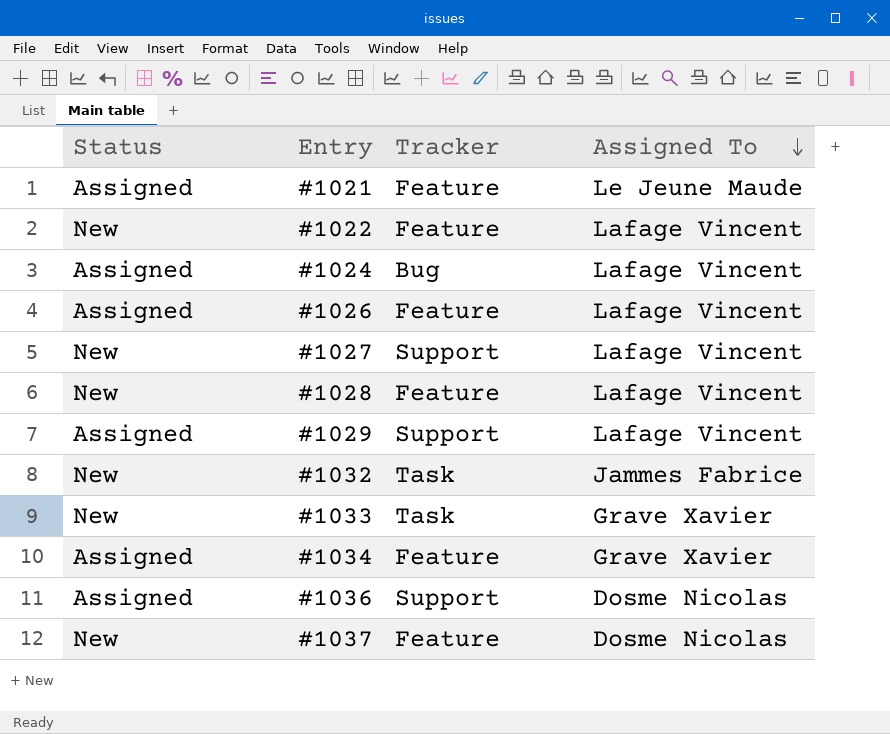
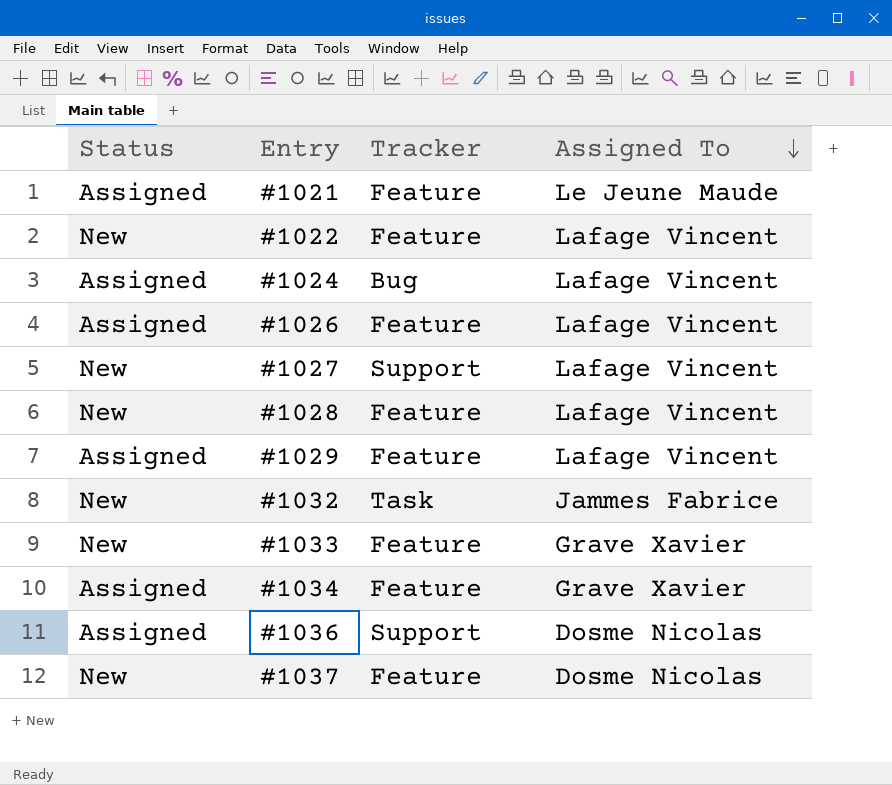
#1029 | Tracker: Support -> Feature
#1033 | Tracker: Task -> Feature

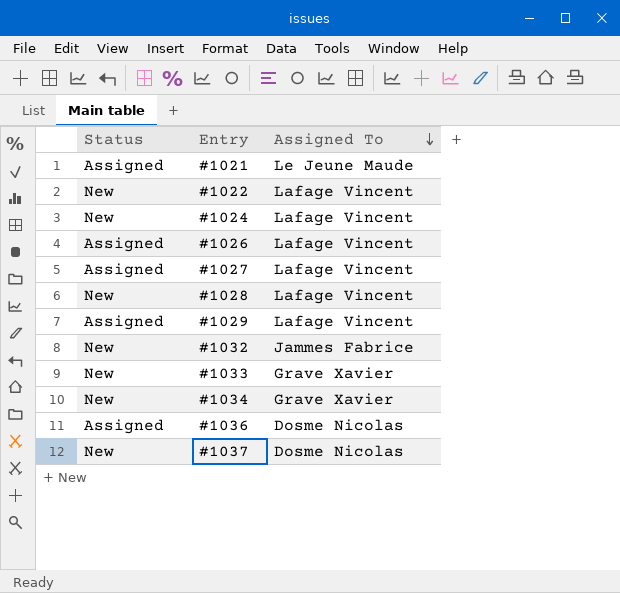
column Tracker | position: 3 -> none
#1024 | Status: Assigned -> New
#1027 | Status: New -> Assigned
#1034 | Status: Assigned -> New

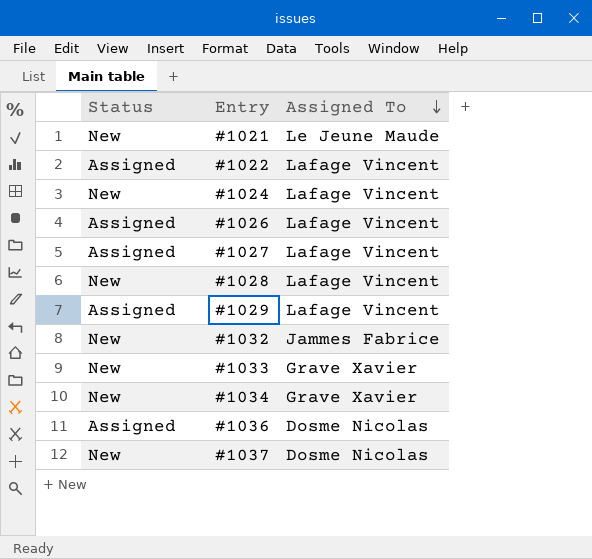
#1021 | Status: Assigned -> New
#1022 | Status: New -> Assigned

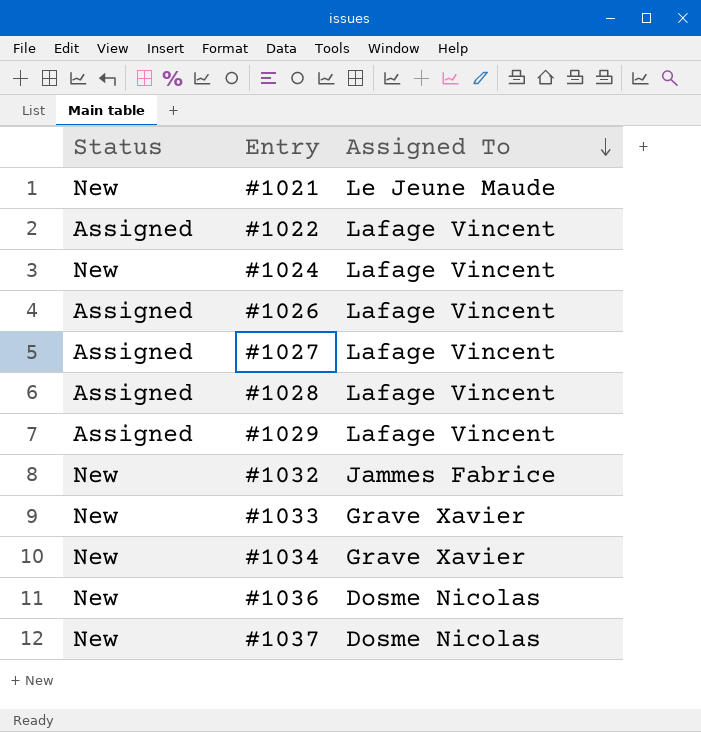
#1028 | Status: New -> Assigned
#1036 | Status: Assigned -> New

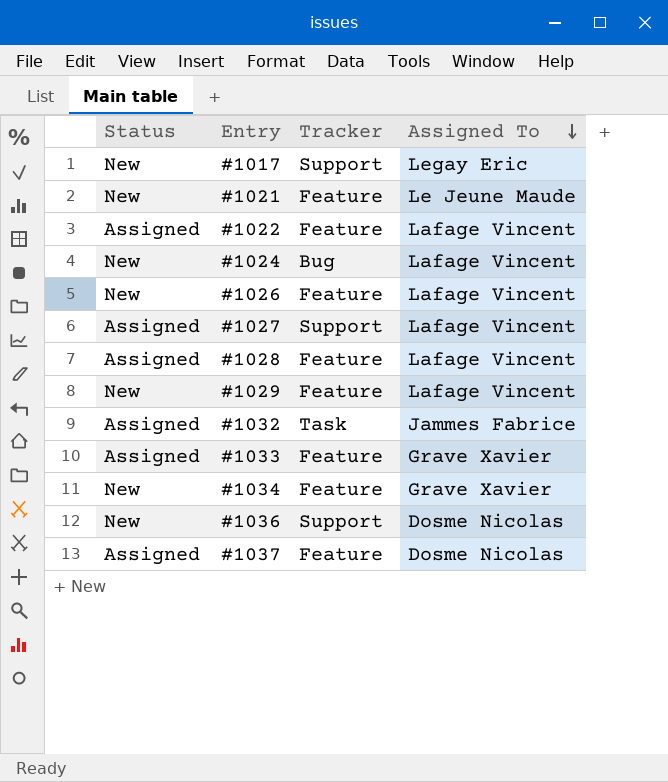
column Tracker | position: none -> 3
row #1017: none -> New | Support | Legay Eric
#1026 | Status: Assigned -> New
#1029 | Status: Assigned -> New
#1032 | Status: New -> Assigned
#1033 | Status: New -> Assigned
#1037 | Status: New -> Assigned

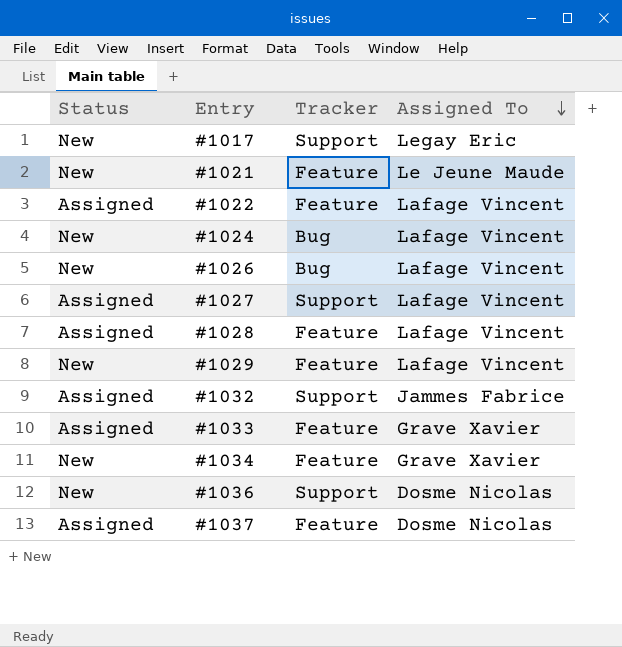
#1026 | Tracker: Feature -> Bug
#1032 | Tracker: Task -> Support

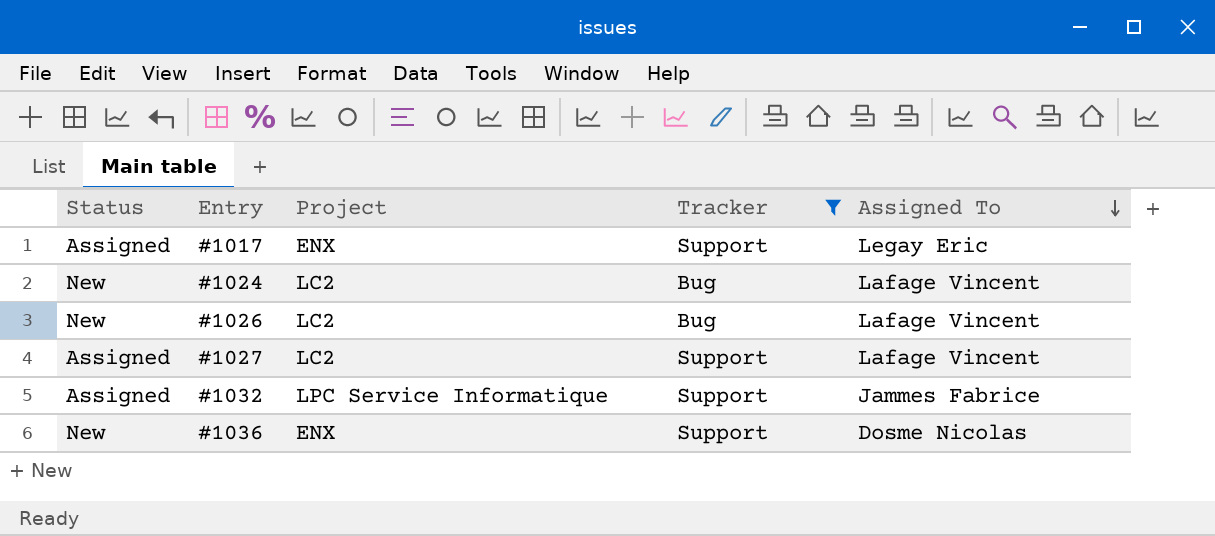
filter: none -> Tracker != Feature
column Project | position: none -> 3
#1017 | Status: New -> Assigned

